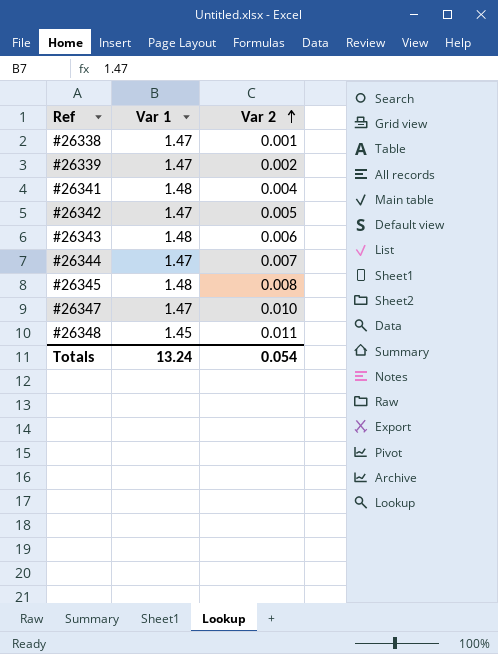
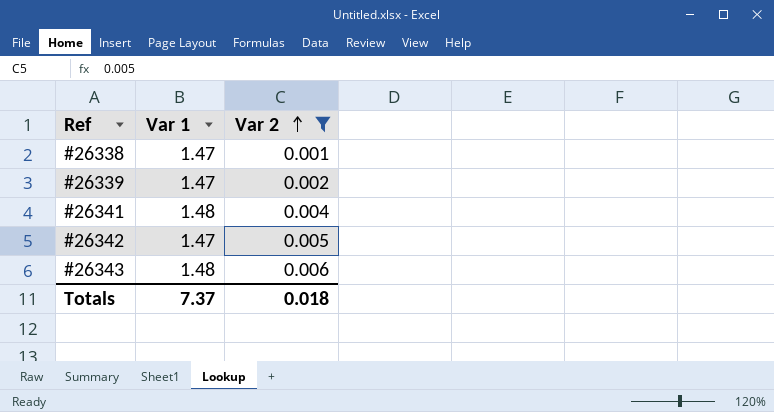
filter: none -> Var 2 <= 0.006
Totals | Var 1: 13.24 -> 7.37
Totals | Var 2: 0.054 -> 0.018

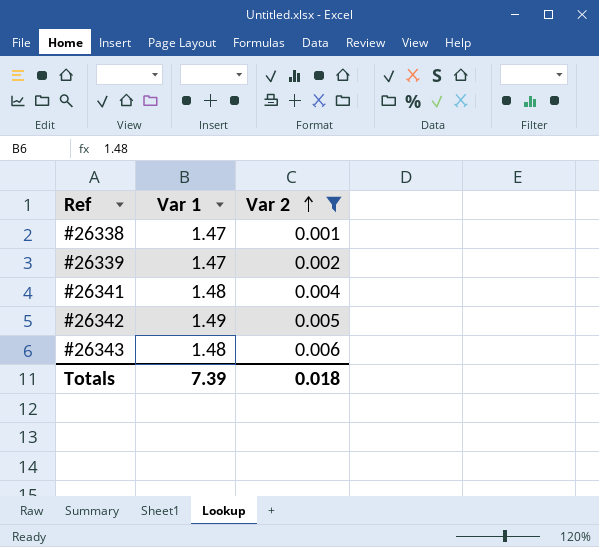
#26342 | Var 1: 1.47 -> 1.49
Totals | Var 1: 7.37 -> 7.39

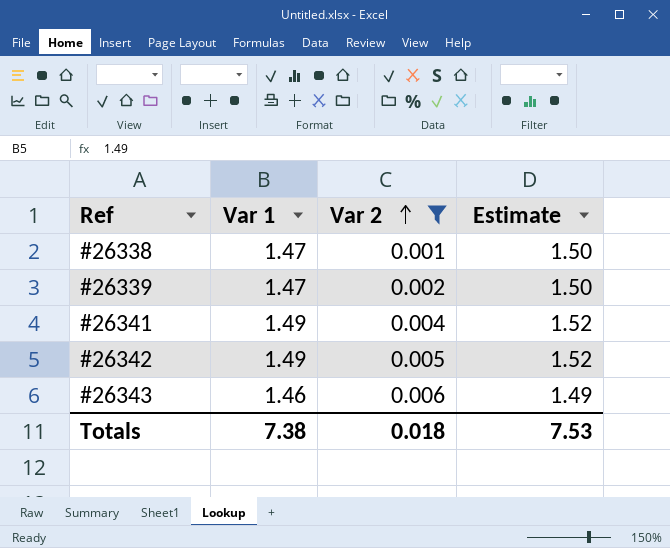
column Estimate | formula: none -> [Var 1] * 1.02
#26341 | Var 1: 1.48 -> 1.49
#26343 | Var 1: 1.48 -> 1.46
Totals | Var 1: 7.39 -> 7.38

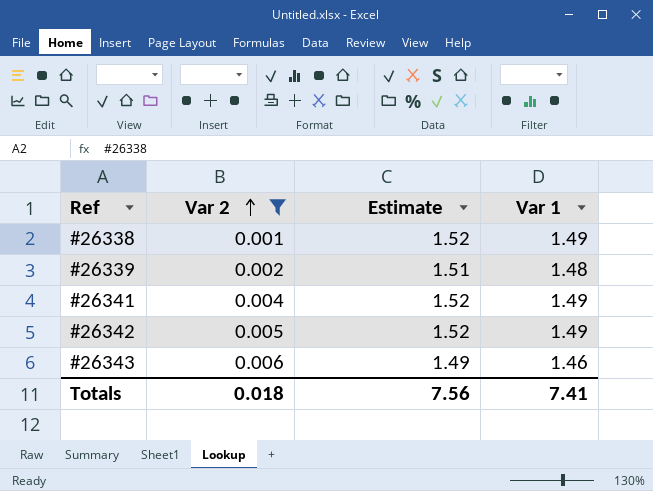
column Var 1 | position: 2 -> 4
#26338 | Estimate: 1.50 -> 1.52
#26338 | Var 1: 1.47 -> 1.49
#26339 | Estimate: 1.50 -> 1.51
#26339 | Var 1: 1.47 -> 1.48
Totals | Estimate: 7.53 -> 7.56
Totals | Var 1: 7.38 -> 7.41

